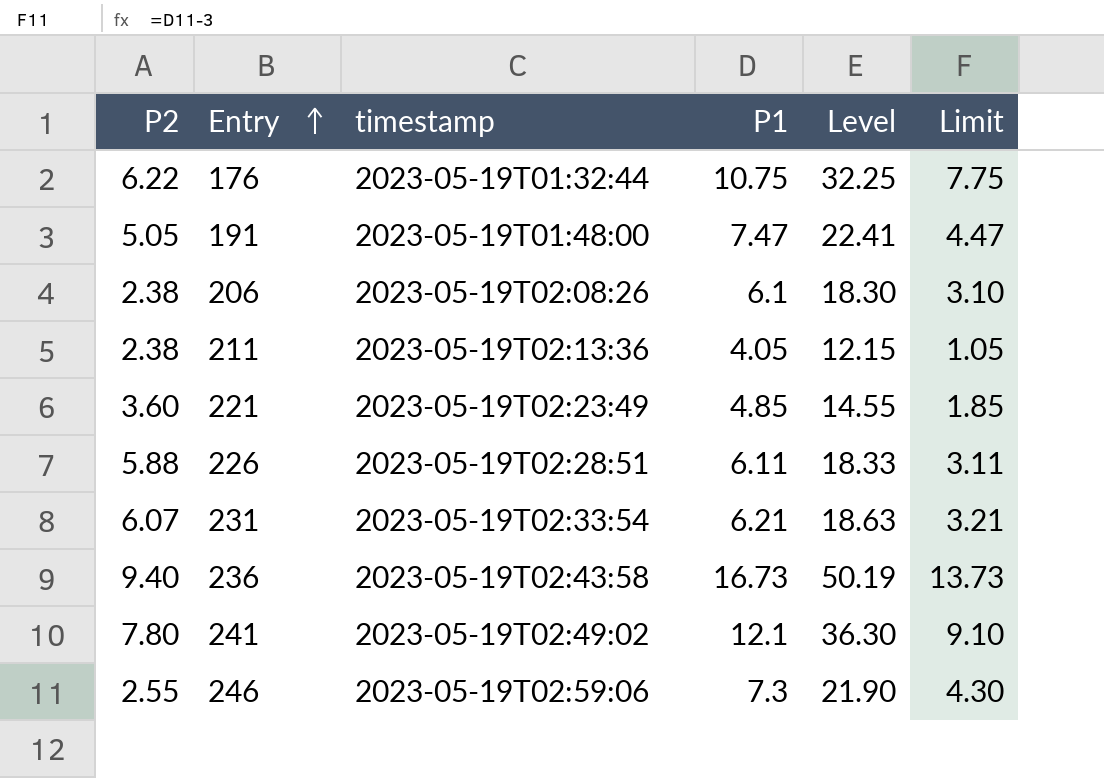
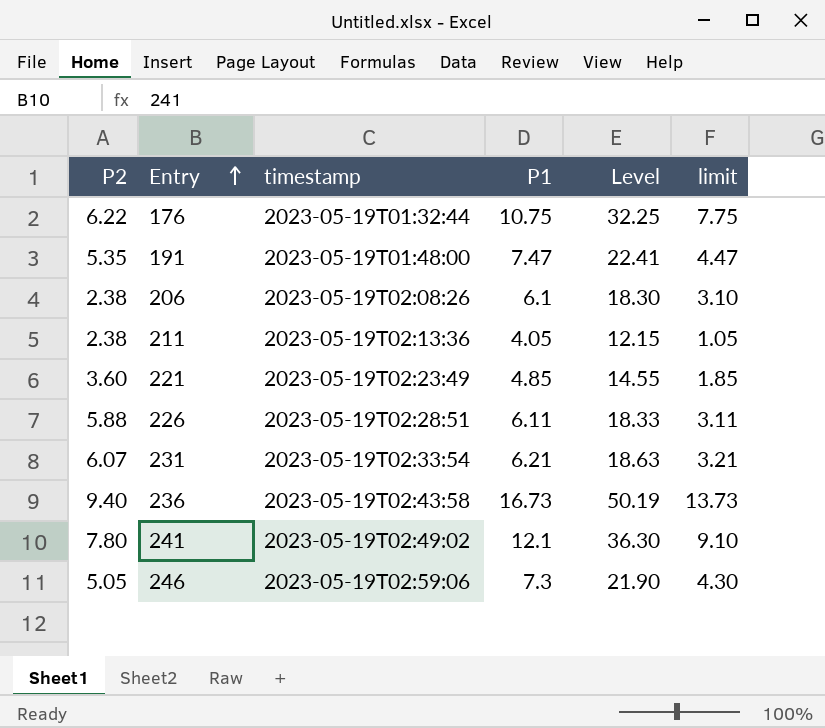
column name: Limit -> limit
191 | P2: 5.05 -> 5.35
246 | P2: 2.55 -> 5.05

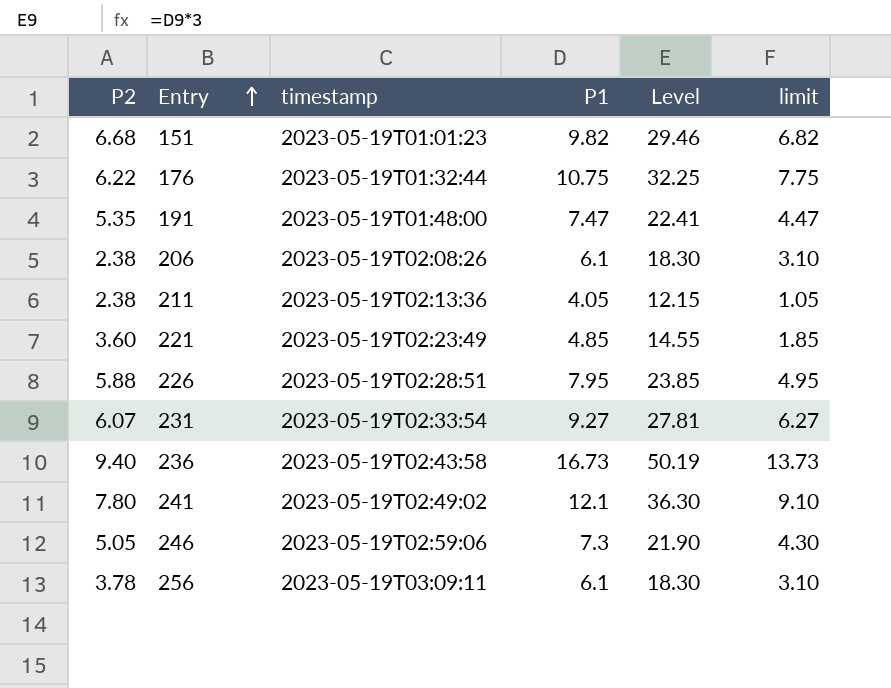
row 151: none -> 6.68 | 2023-05-19T01:01:23 | 9.82 | 29.46 | 6.82
226 | P1: 6.11 -> 7.95
226 | Level: 18.33 -> 23.85
226 | limit: 3.11 -> 4.95
231 | P1: 6.21 -> 9.27
231 | Level: 18.63 -> 27.81
231 | limit: 3.21 -> 6.27
row 256: none -> 3.78 | 2023-05-19T03:09:11 | 6.1 | 18.30 | 3.10

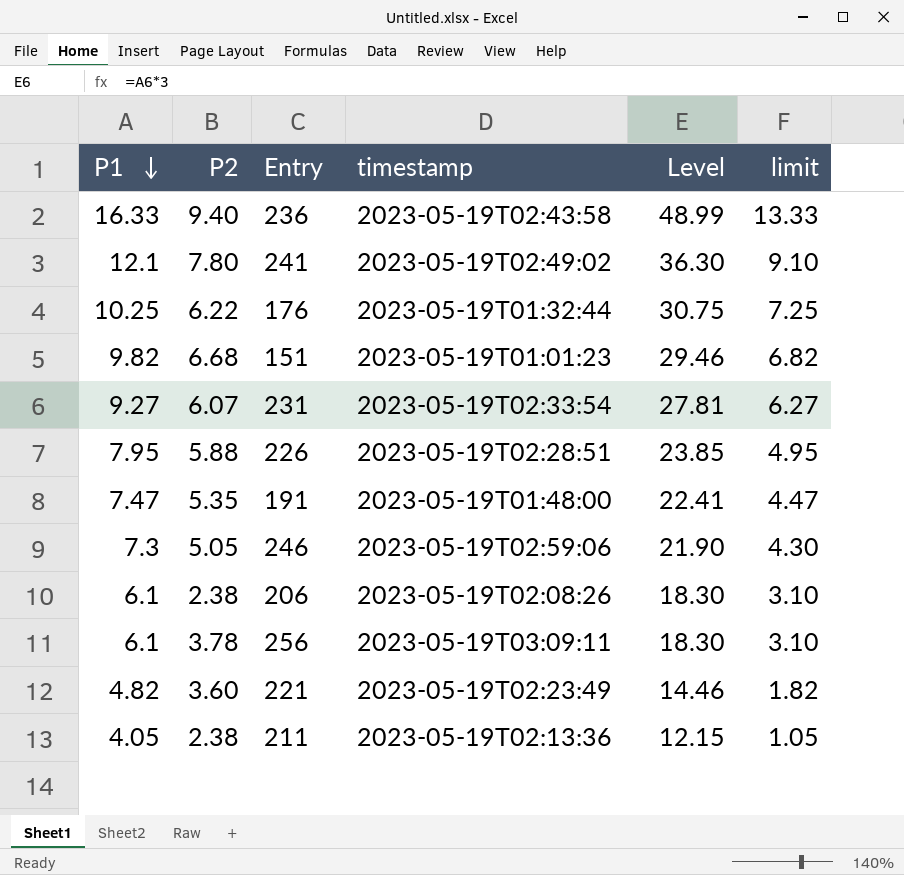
row order: Entry ascending -> P1 descending
column P1 | position: 4 -> 1
236 | P1: 16.73 -> 16.33
236 | Level: 50.19 -> 48.99
236 | limit: 13.73 -> 13.33
176 | P1: 10.75 -> 10.25
176 | Level: 32.25 -> 30.75
176 | limit: 7.75 -> 7.25
221 | P1: 4.85 -> 4.82
221 | Level: 14.55 -> 14.46
221 | limit: 1.85 -> 1.82

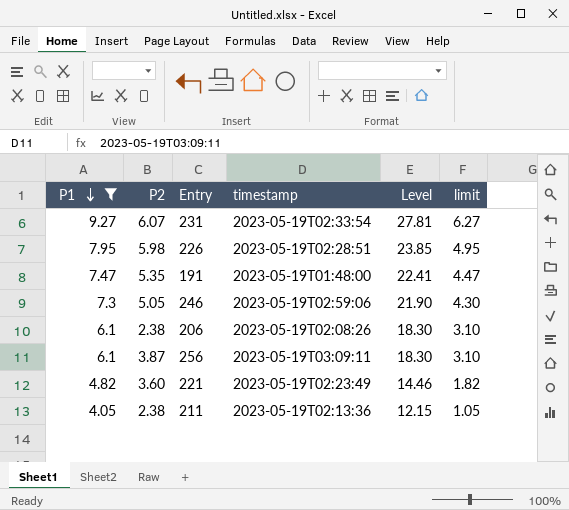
filter: none -> P1 <= 9.27
226 | P2: 5.88 -> 5.98
256 | P2: 3.78 -> 3.87

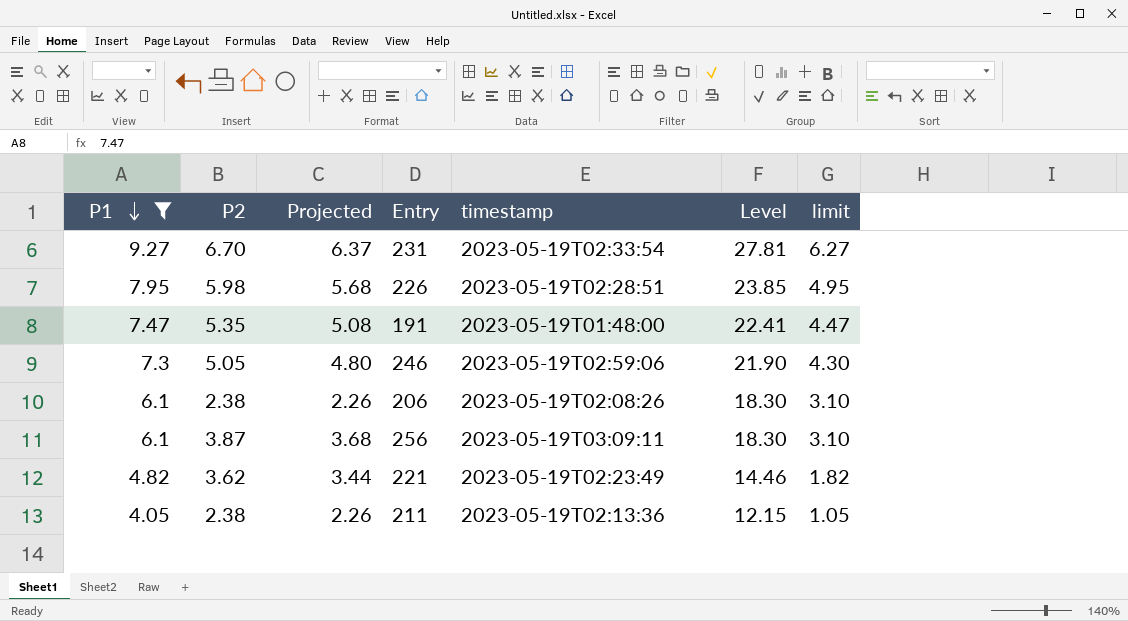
column Projected | formula: none -> [P2] * 0.95
231 | P2: 6.07 -> 6.70
221 | P2: 3.60 -> 3.62

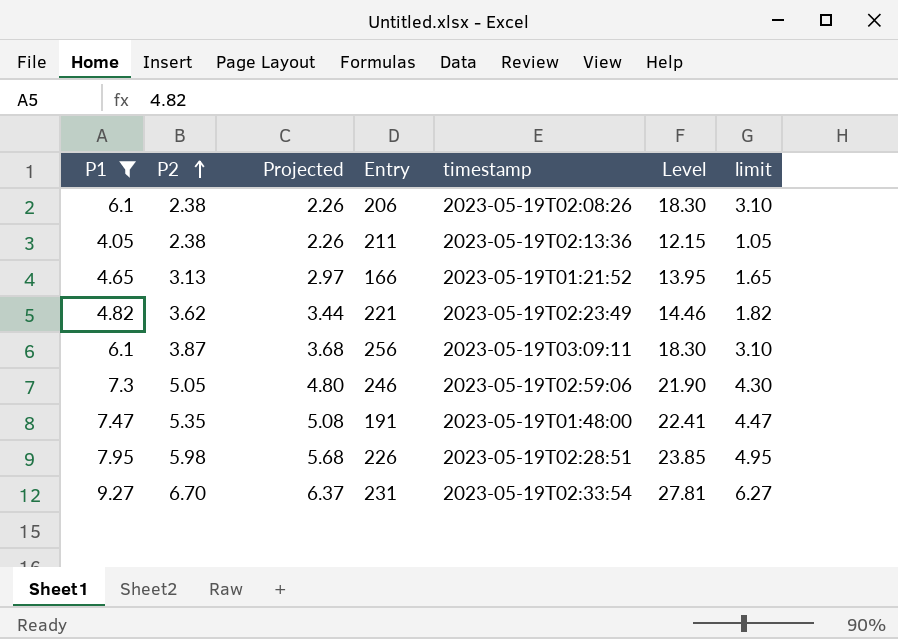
row order: P1 descending -> P2 ascending
row 166: none -> 4.65 | 3.13 | 2.97 | 2023-05-19T01:21:52 | 13.95 | 1.65

